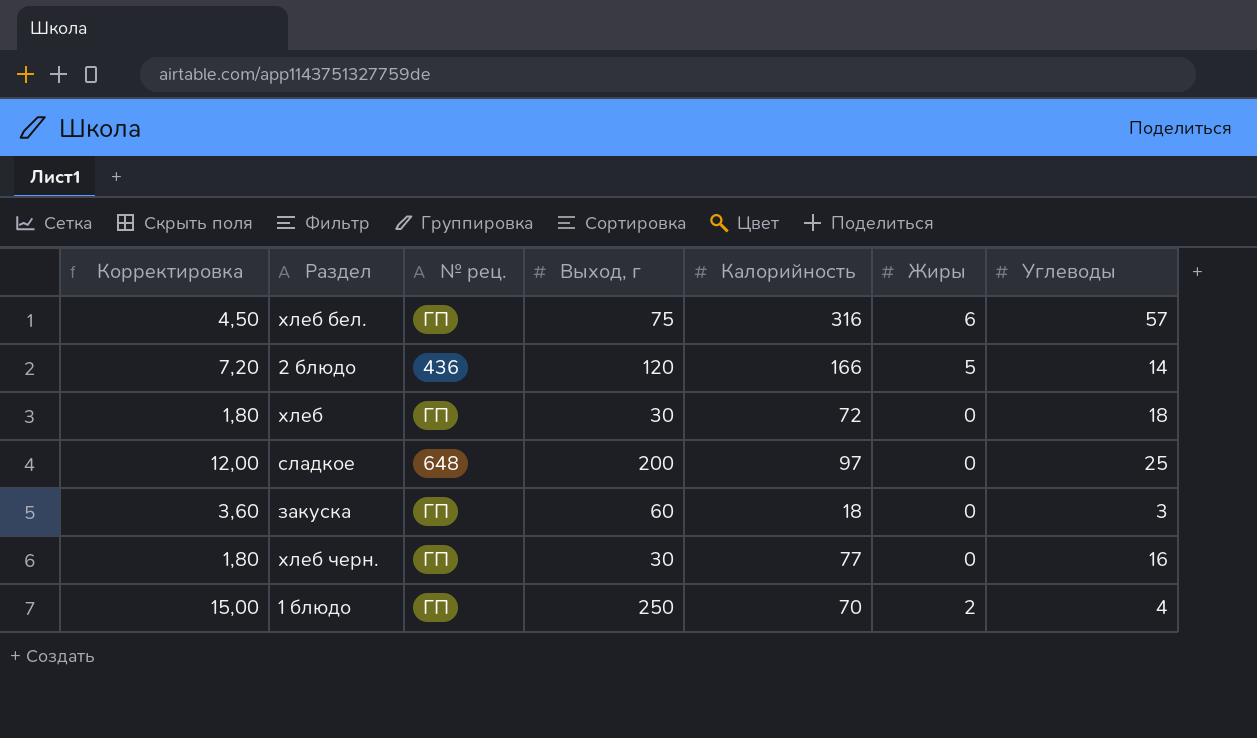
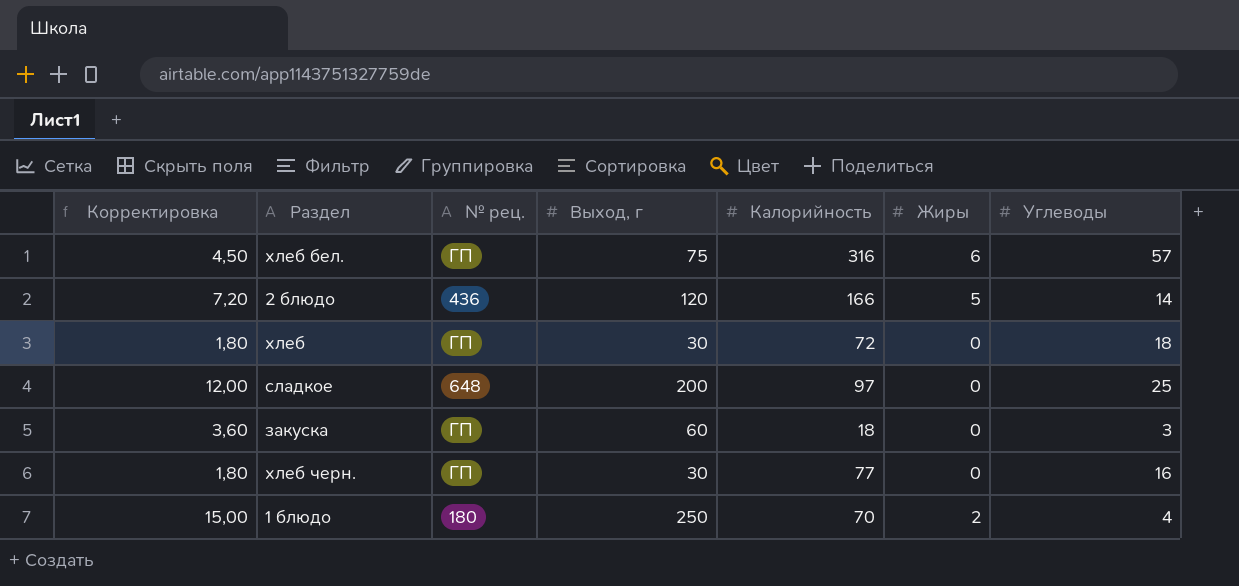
1 блюдо | № рец.: ГП -> 180

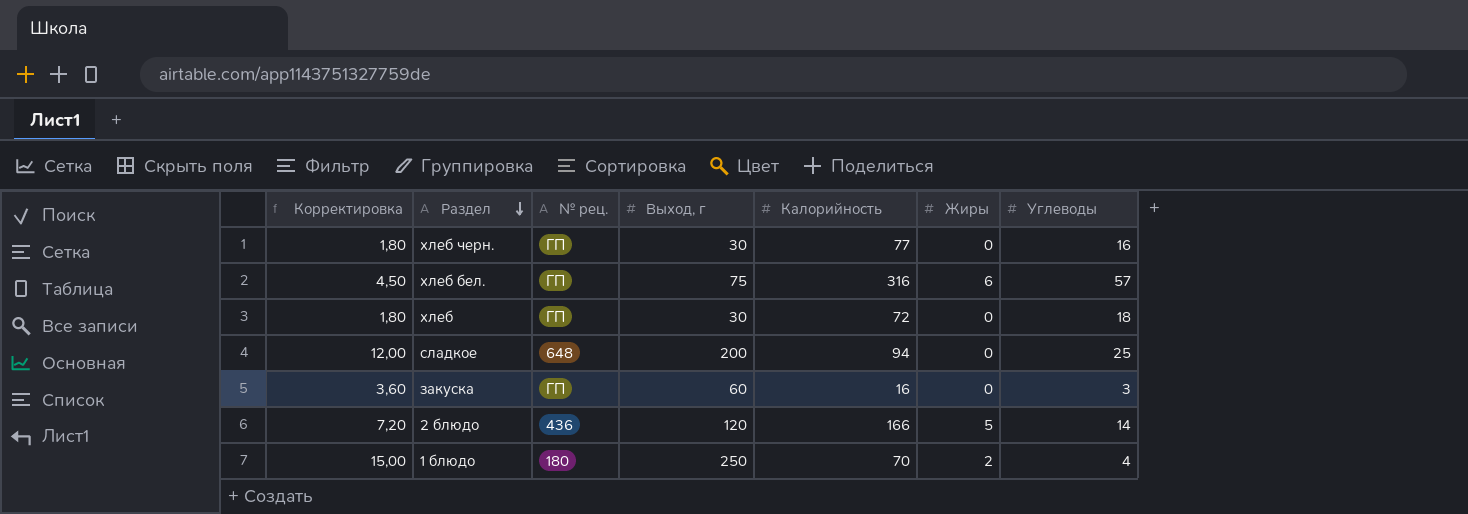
row order: none -> Раздел descending
сладкое | Калорийность: 97 -> 94
закуска | Калорийность: 18 -> 16

